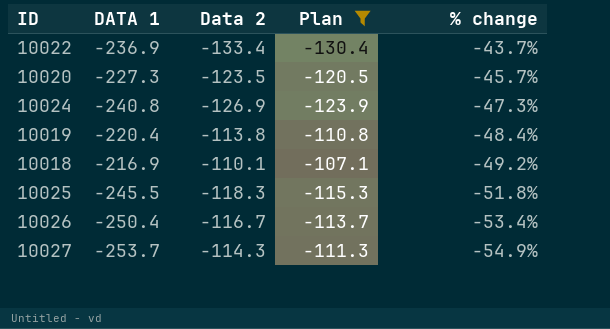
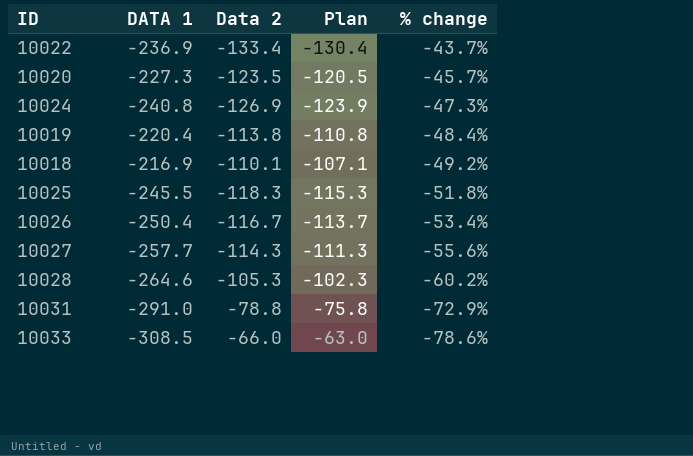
filter: Plan <= -107.1 -> none
10027 | DATA 1: -253.7 -> -257.7
10027 | % change: -54.9% -> -55.6%

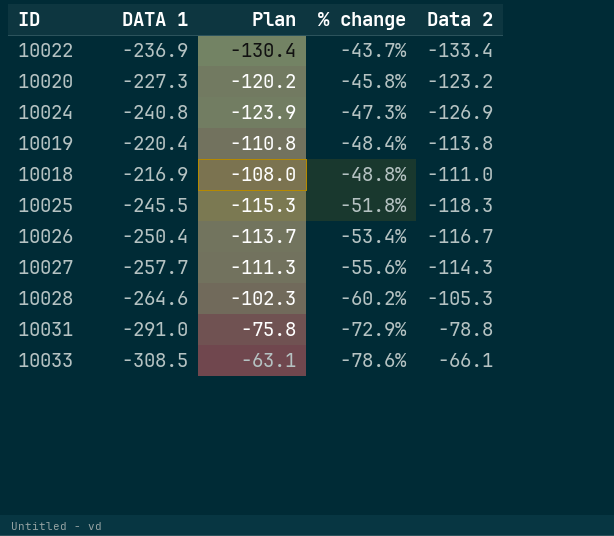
column Data 2 | position: 3 -> 5
10020 | Plan: -120.5 -> -120.2
10020 | % change: -45.7% -> -45.8%
10020 | Data 2: -123.5 -> -123.2
10018 | Plan: -107.1 -> -108.0
10018 | % change: -49.2% -> -48.8%
10018 | Data 2: -110.1 -> -111.0
10033 | Plan: -63.0 -> -63.1
10033 | Data 2: -66.0 -> -66.1

